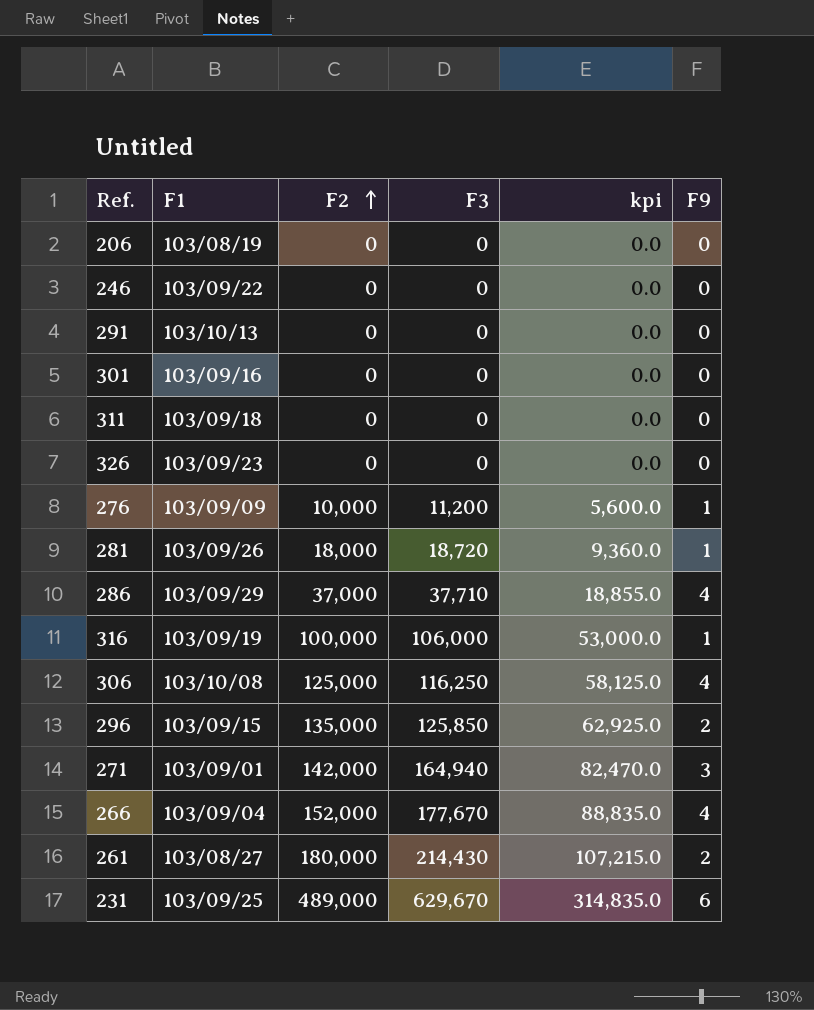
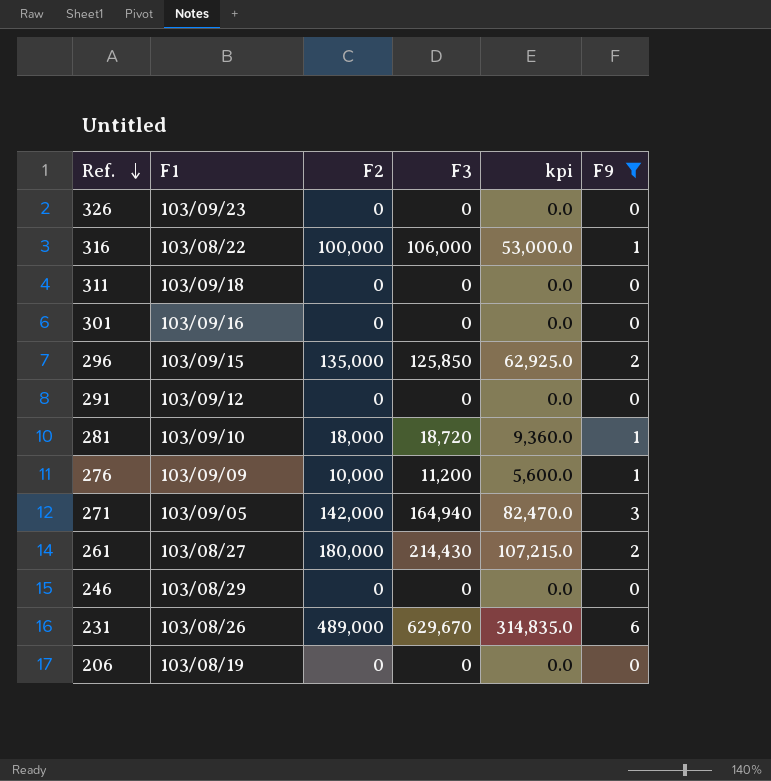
filter: none -> F9 != 4
row order: F2 ascending -> Ref. descending
316 | F1: 103/09/19 -> 103/08/22
291 | F1: 103/10/13 -> 103/09/12
281 | F1: 103/09/26 -> 103/09/10
271 | F1: 103/09/01 -> 103/09/05
246 | F1: 103/09/22 -> 103/08/29
231 | F1: 103/09/25 -> 103/08/26

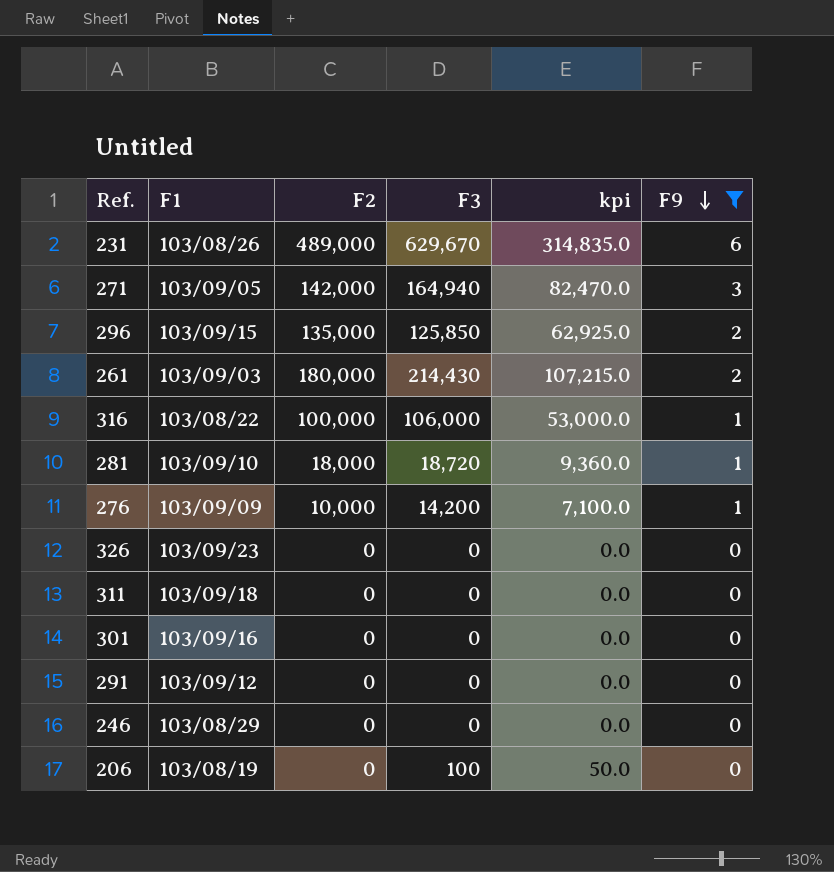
row order: Ref. descending -> F9 descending
261 | F1: 103/08/27 -> 103/09/03
276 | F3: 11,200 -> 14,200
276 | kpi: 5,600.0 -> 7,100.0
206 | F3: 0 -> 100
206 | kpi: 0.0 -> 50.0

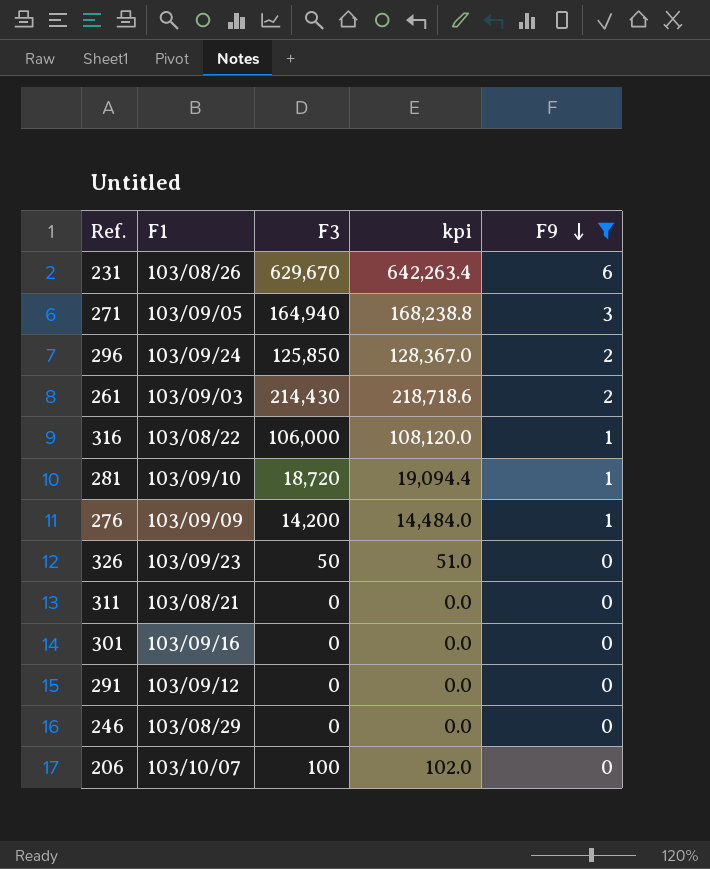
column F2 | position: 3 -> none
column kpi | formula: [F3] * 0.5 -> [F3] * 1.02
296 | F1: 103/09/15 -> 103/09/24
326 | F3: 0 -> 50
311 | F1: 103/09/18 -> 103/08/21
206 | F1: 103/08/19 -> 103/10/07

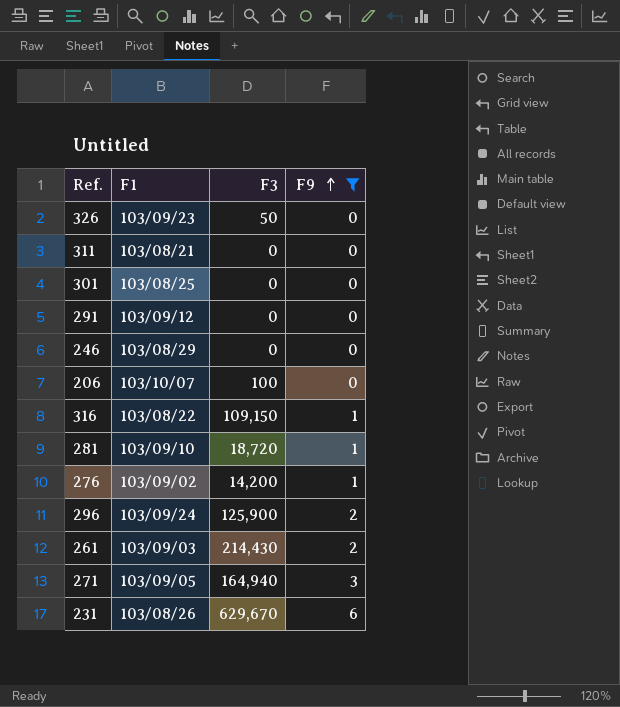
row order: F9 descending -> F9 ascending
column kpi | formula: [F3] * 1.02 -> none
301 | F1: 103/09/16 -> 103/08/25
316 | F3: 106,000 -> 109,150
276 | F1: 103/09/09 -> 103/09/02
296 | F3: 125,850 -> 125,900

